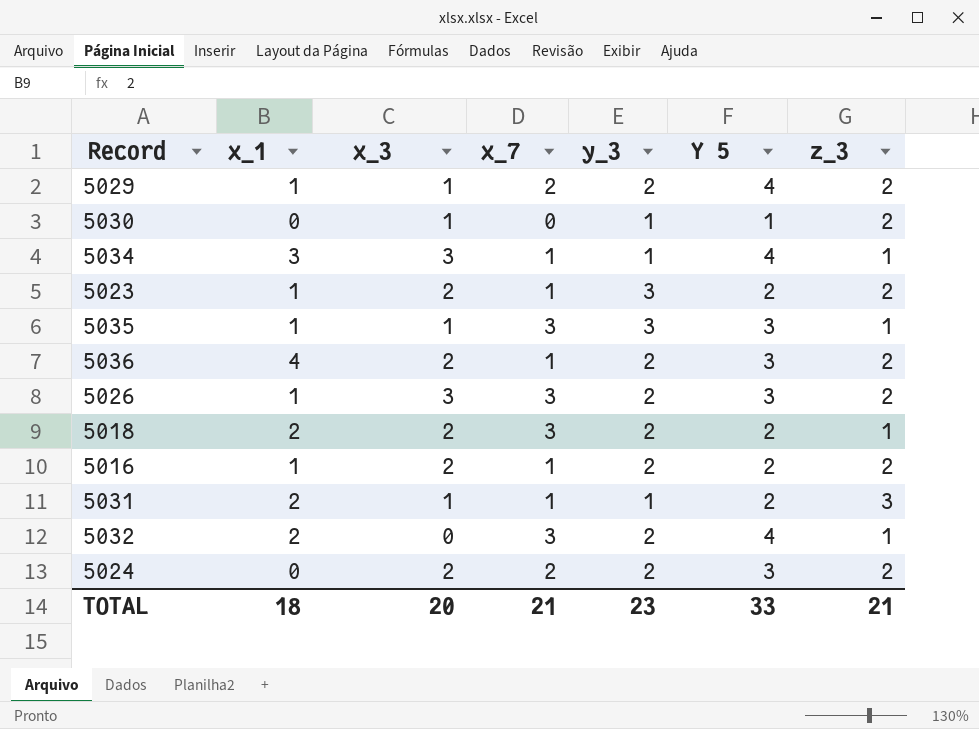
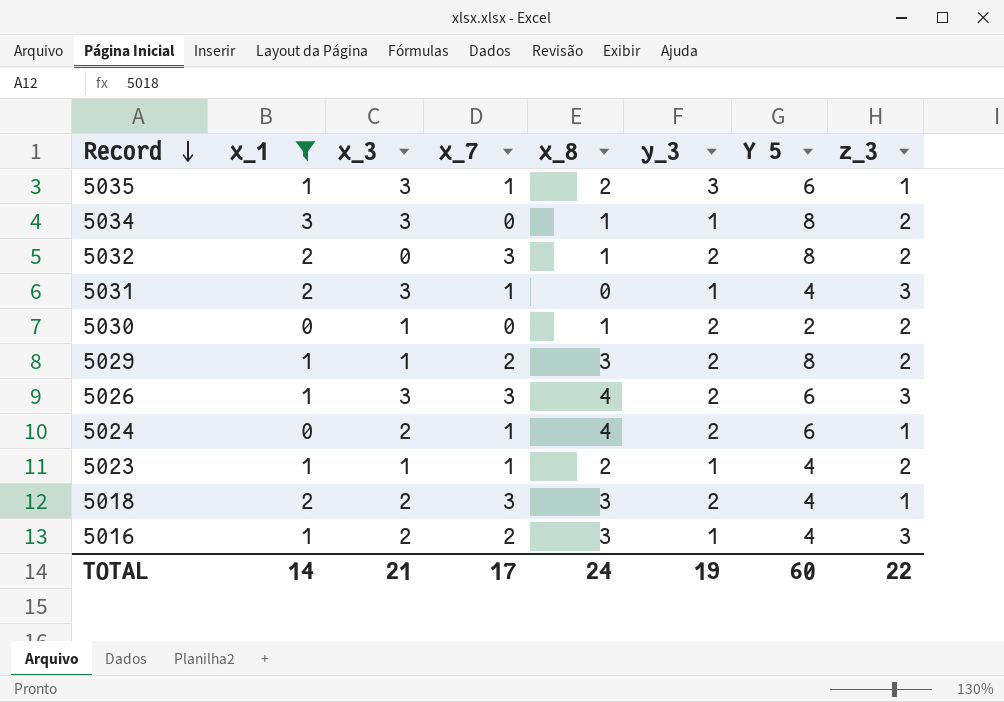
filter: none -> x_1 != 4
row order: none -> Record descending
column x_8 | position: none -> 5
5035 | x_3: 1 -> 3
5035 | x_7: 3 -> 1
5035 | Y 5: 3 -> 6
5034 | x_7: 1 -> 0
5034 | Y 5: 4 -> 8
5034 | z_3: 1 -> 2
5032 | Y 5: 4 -> 8
5032 | z_3: 1 -> 2
5031 | x_3: 1 -> 3
5031 | Y 5: 2 -> 4
5030 | y_3: 1 -> 2
5030 | Y 5: 1 -> 2
5029 | Y 5: 4 -> 8
5026 | Y 5: 3 -> 6
5026 | z_3: 2 -> 3
5024 | x_7: 2 -> 1
5024 | Y 5: 3 -> 6
5024 | z_3: 2 -> 1
5023 | x_3: 2 -> 1
5023 | y_3: 3 -> 1
5023 | Y 5: 2 -> 4
5018 | Y 5: 2 -> 4
5016 | x_7: 1 -> 2
5016 | y_3: 2 -> 1
5016 | Y 5: 2 -> 4
5016 | z_3: 2 -> 3
TOTAL | x_1: 18 -> 14
TOTAL | x_3: 20 -> 21
TOTAL | x_7: 21 -> 17
TOTAL | y_3: 23 -> 19
TOTAL | Y 5: 33 -> 60
TOTAL | z_3: 21 -> 22

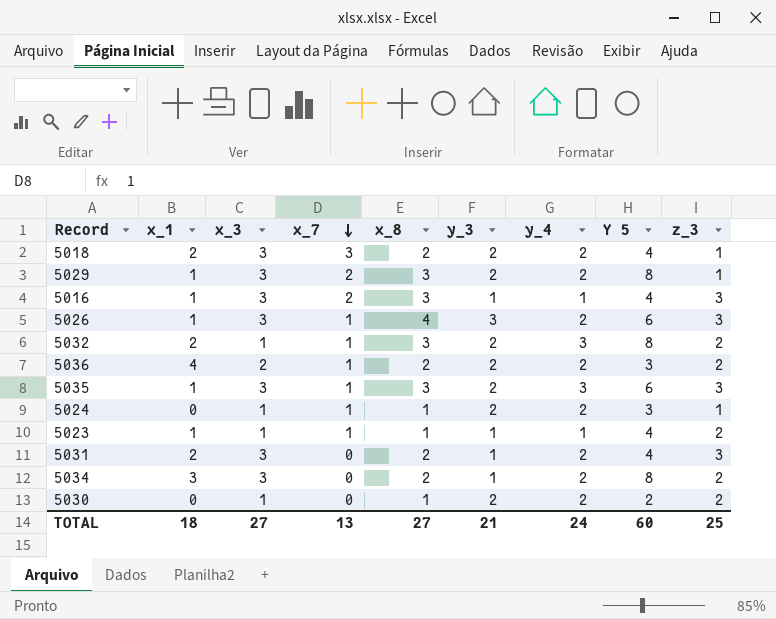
filter: x_1 != 4 -> none
row order: Record descending -> x_7 descending
column y_4 | position: none -> 7
5018 | x_3: 2 -> 3
5018 | x_8: 3 -> 2
5029 | x_3: 1 -> 3
5029 | z_3: 2 -> 1
5016 | x_3: 2 -> 3
5026 | x_7: 3 -> 1
5026 | y_3: 2 -> 3
5032 | x_3: 0 -> 1
5032 | x_7: 3 -> 1
5032 | x_8: 1 -> 3
5035 | x_8: 2 -> 3
5035 | y_3: 3 -> 2
5035 | z_3: 1 -> 3
5024 | x_3: 2 -> 1
5024 | x_8: 4 -> 1
5024 | Y 5: 6 -> 3
5023 | x_8: 2 -> 1
5031 | x_7: 1 -> 0
5031 | x_8: 0 -> 2
5034 | x_8: 1 -> 2
TOTAL | x_1: 14 -> 18
TOTAL | x_3: 21 -> 27
TOTAL | x_7: 17 -> 13
TOTAL | x_8: 24 -> 27
TOTAL | y_3: 19 -> 21
TOTAL | z_3: 22 -> 25

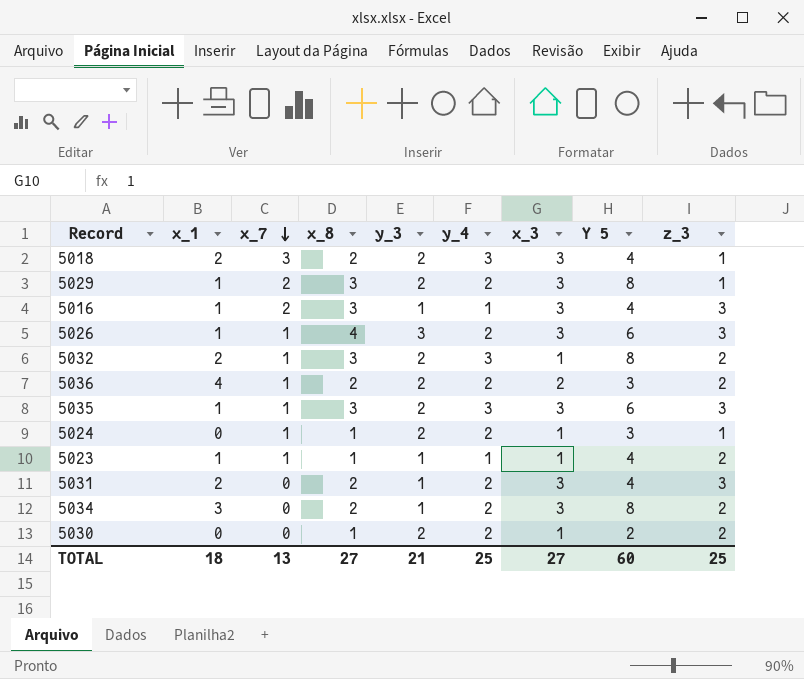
column x_3 | position: 3 -> 7
5018 | y_4: 2 -> 3
TOTAL | y_4: 24 -> 25

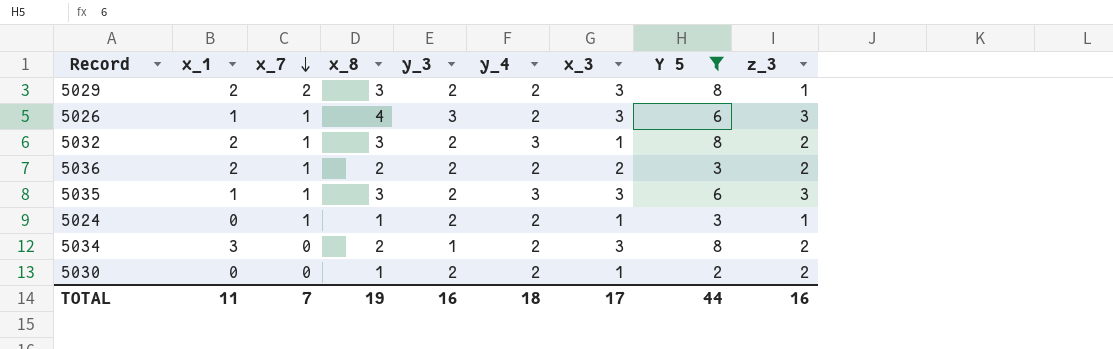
filter: none -> Y 5 != 4
5029 | x_1: 1 -> 2
5036 | x_1: 4 -> 2
TOTAL | x_1: 18 -> 11
TOTAL | x_7: 13 -> 7
TOTAL | x_8: 27 -> 19
TOTAL | y_3: 21 -> 16
TOTAL | y_4: 25 -> 18
TOTAL | x_3: 27 -> 17
TOTAL | Y 5: 60 -> 44
TOTAL | z_3: 25 -> 16

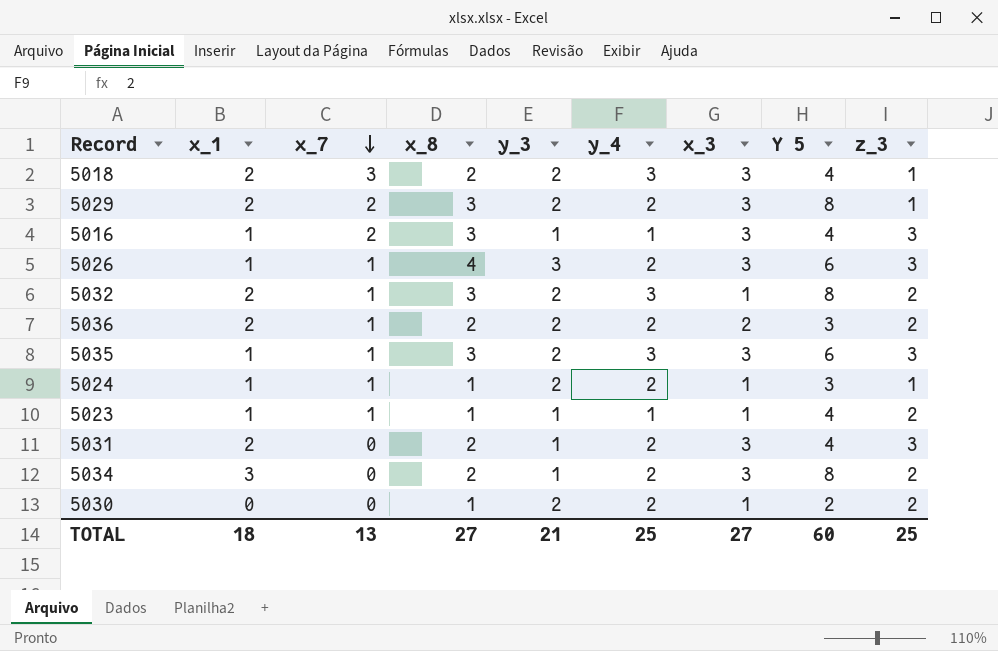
filter: Y 5 != 4 -> none
5024 | x_1: 0 -> 1
TOTAL | x_1: 11 -> 18
TOTAL | x_7: 7 -> 13
TOTAL | x_8: 19 -> 27
TOTAL | y_3: 16 -> 21
TOTAL | y_4: 18 -> 25
TOTAL | x_3: 17 -> 27
TOTAL | Y 5: 44 -> 60
TOTAL | z_3: 16 -> 25

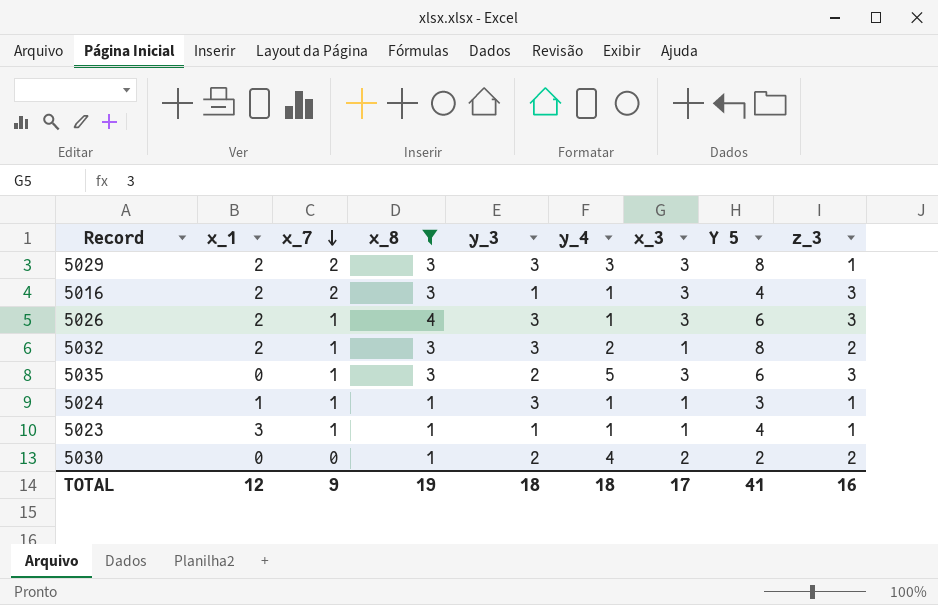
filter: none -> x_8 != 2
5029 | y_3: 2 -> 3
5029 | y_4: 2 -> 3
5016 | x_1: 1 -> 2
5026 | x_1: 1 -> 2
5026 | y_4: 2 -> 1
5032 | y_3: 2 -> 3
5032 | y_4: 3 -> 2
5035 | x_1: 1 -> 0
5035 | y_4: 3 -> 5
5024 | y_3: 2 -> 3
5024 | y_4: 2 -> 1
5023 | x_1: 1 -> 3
5023 | z_3: 2 -> 1
5030 | y_4: 2 -> 4
5030 | x_3: 1 -> 2
TOTAL | x_1: 18 -> 12
TOTAL | x_7: 13 -> 9
TOTAL | x_8: 27 -> 19
TOTAL | y_3: 21 -> 18
TOTAL | y_4: 25 -> 18
TOTAL | x_3: 27 -> 17
TOTAL | Y 5: 60 -> 41
TOTAL | z_3: 25 -> 16

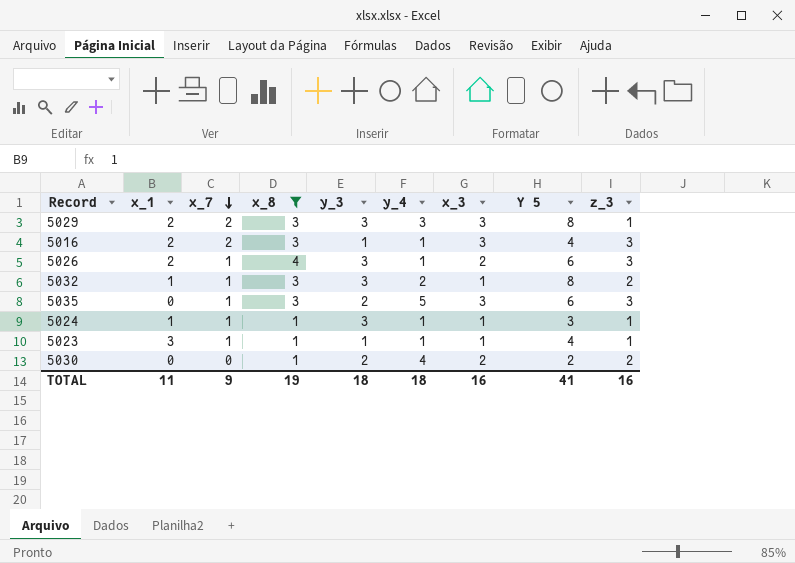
5026 | x_3: 3 -> 2
5032 | x_1: 2 -> 1
TOTAL | x_1: 12 -> 11
TOTAL | x_3: 17 -> 16

